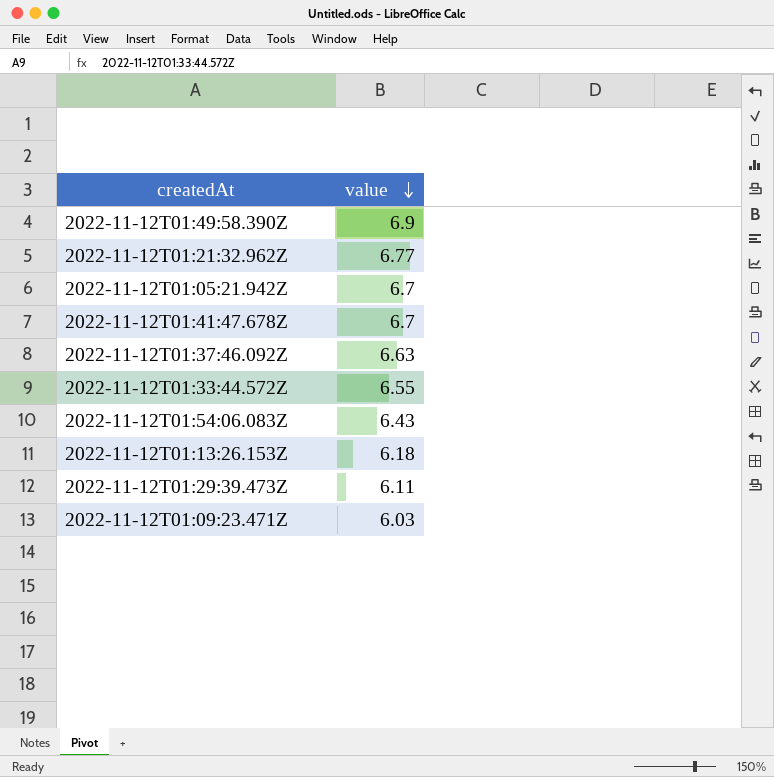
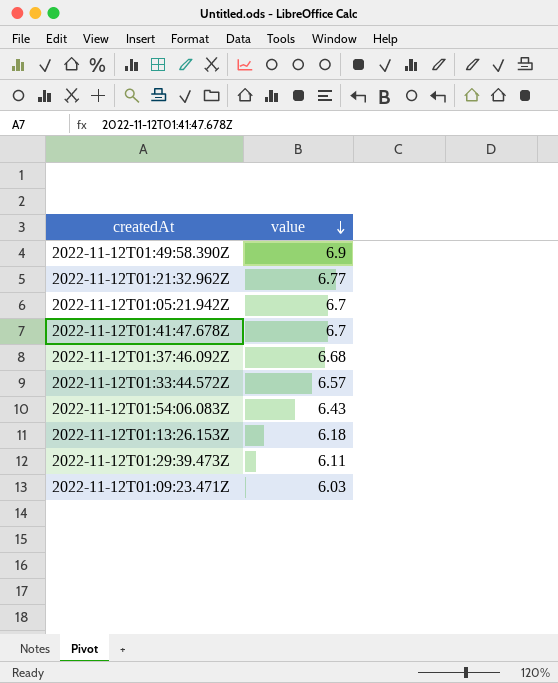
2022-11-12T01:37:46.092Z | value: 6.63 -> 6.68
2022-11-12T01:33:44.572Z | value: 6.55 -> 6.57

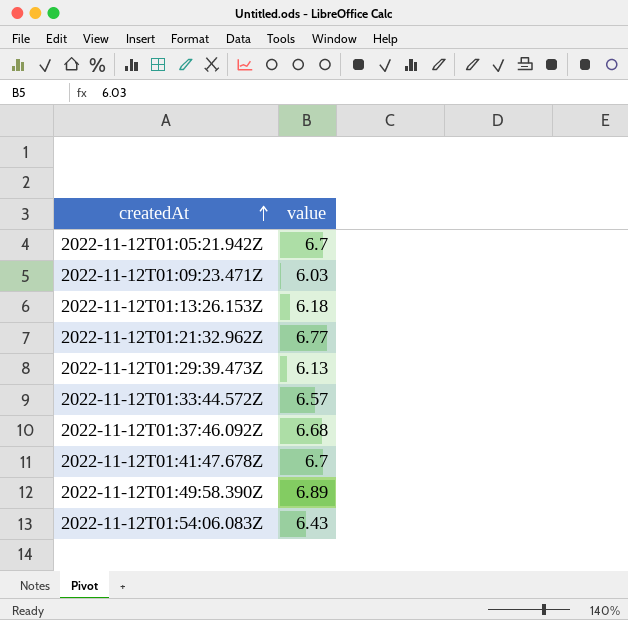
row order: value descending -> createdAt ascending
2022-11-12T01:29:39.473Z | value: 6.11 -> 6.13
2022-11-12T01:49:58.390Z | value: 6.9 -> 6.89

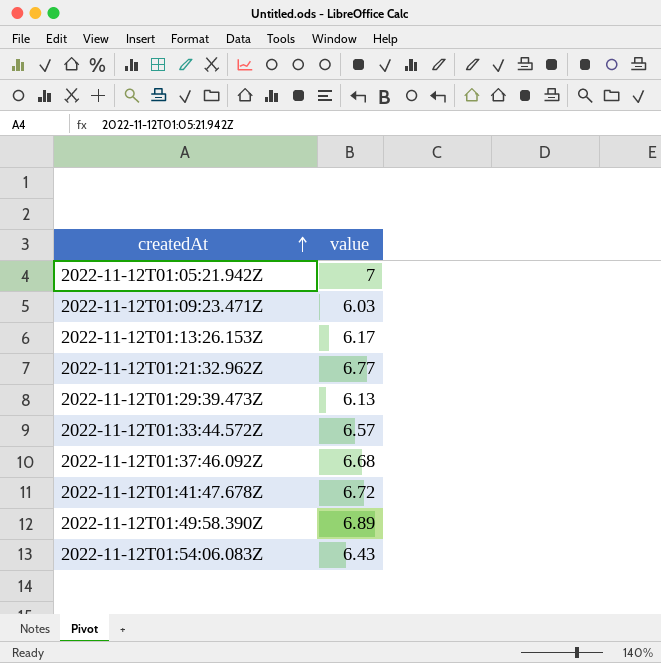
2022-11-12T01:05:21.942Z | value: 6.7 -> 7
2022-11-12T01:13:26.153Z | value: 6.18 -> 6.17
2022-11-12T01:41:47.678Z | value: 6.7 -> 6.72

